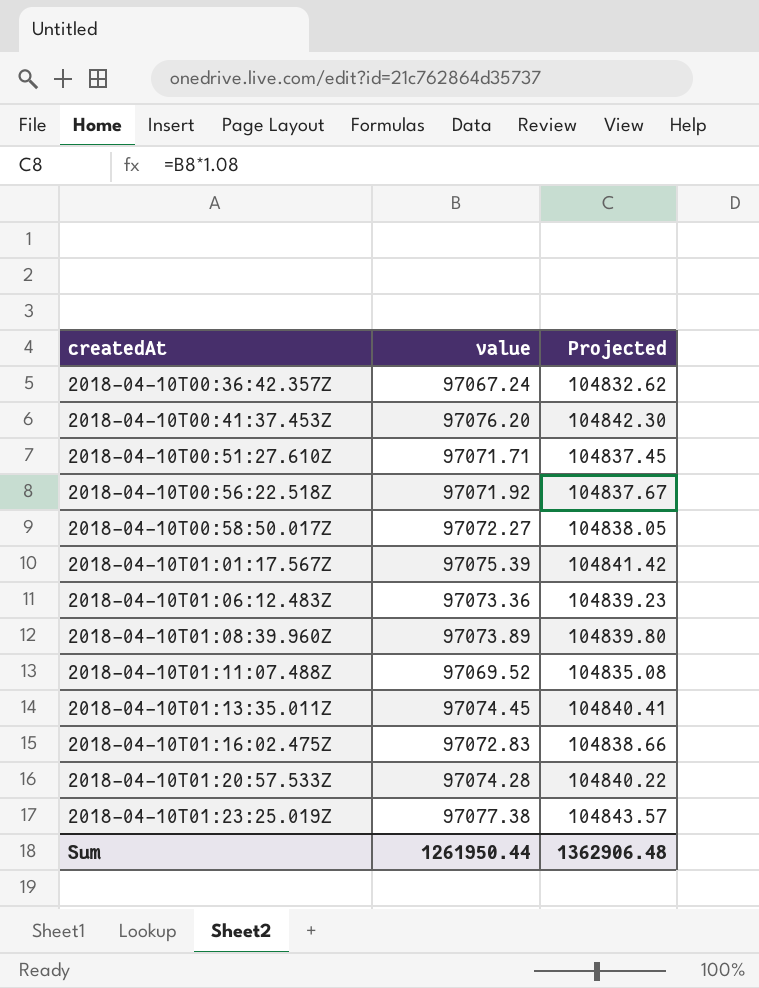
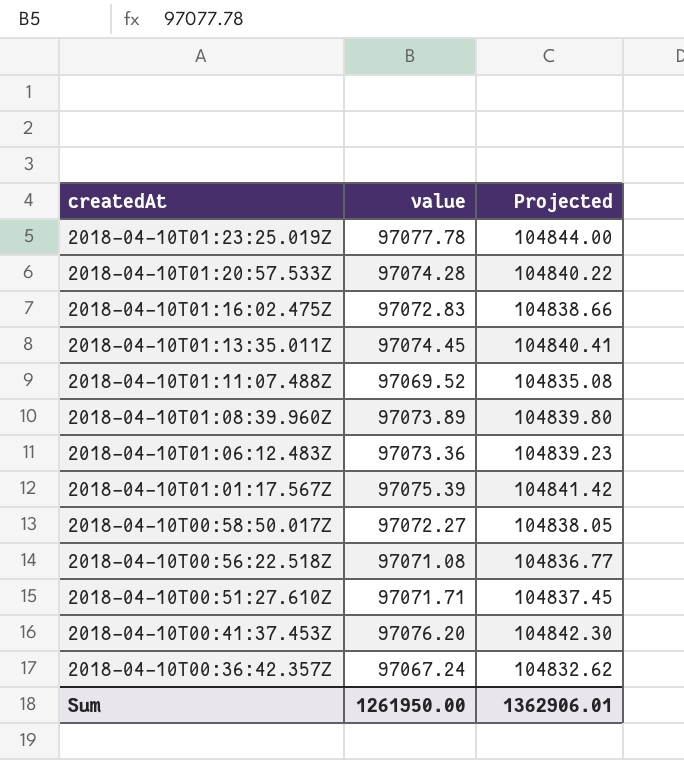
row order: createdAt ascending -> createdAt descending
2018-04-10T01:23:25.019Z | value: 97077.38 -> 97077.78
2018-04-10T01:23:25.019Z | Projected: 104843.57 -> 104844.00
2018-04-10T00:56:22.518Z | value: 97071.92 -> 97071.08
2018-04-10T00:56:22.518Z | Projected: 104837.67 -> 104836.77
Sum | value: 1261950.44 -> 1261950.00
Sum | Projected: 1362906.48 -> 1362906.01

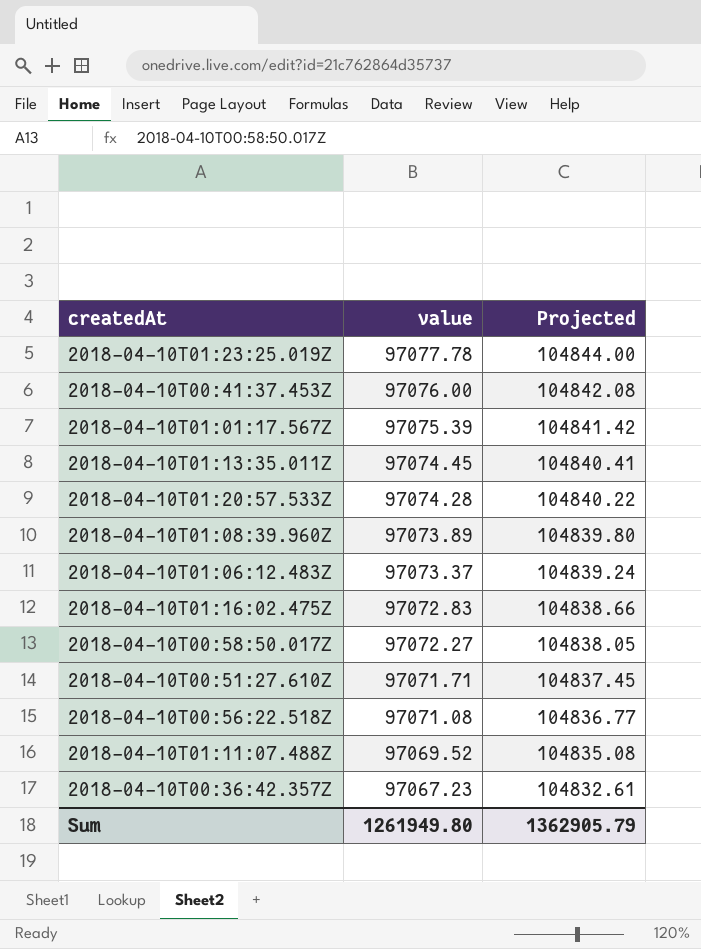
row order: createdAt descending -> value descending
2018-04-10T00:41:37.453Z | value: 97076.20 -> 97076.00
2018-04-10T00:41:37.453Z | Projected: 104842.30 -> 104842.08
2018-04-10T01:06:12.483Z | value: 97073.36 -> 97073.37
2018-04-10T01:06:12.483Z | Projected: 104839.23 -> 104839.24
2018-04-10T00:36:42.357Z | value: 97067.24 -> 97067.23
2018-04-10T00:36:42.357Z | Projected: 104832.62 -> 104832.61
Sum | value: 1261950.00 -> 1261949.80
Sum | Projected: 1362906.01 -> 1362905.79

